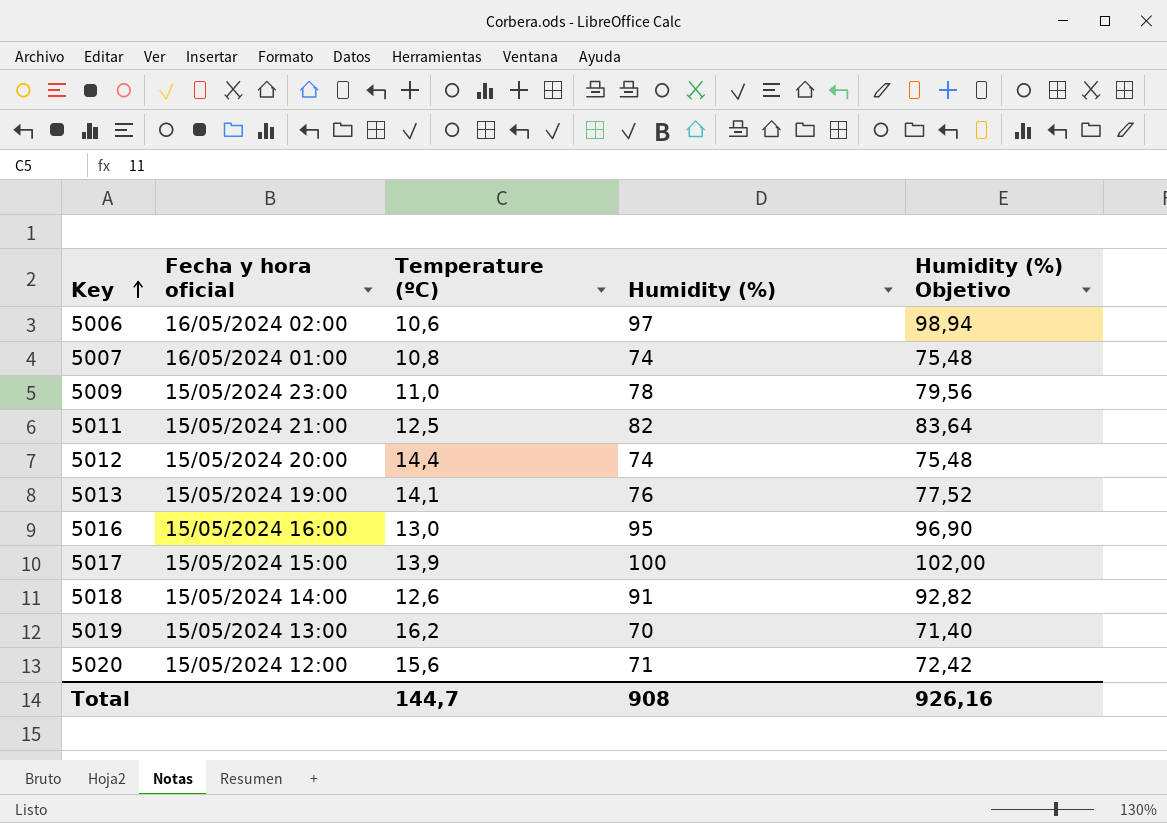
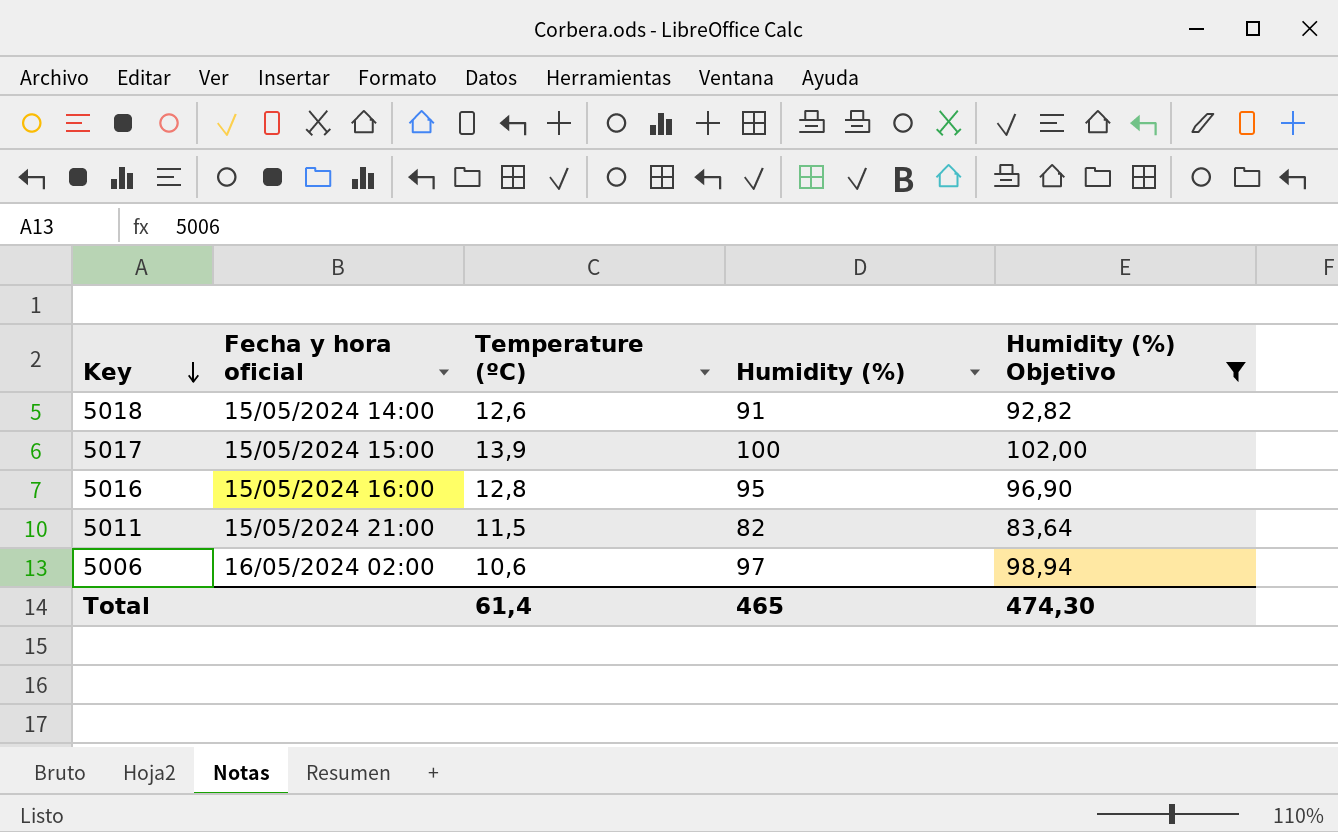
filter: none -> Humidity (%) Objetivo >= 83,64
row order: Key ascending -> Key descending
5016 | Temperature (ºC): 13,0 -> 12,8
5011 | Temperature (ºC): 12,5 -> 11,5
Total | Temperature (ºC): 144,7 -> 61,4
Total | Humidity (%): 908 -> 465
Total | Humidity (%) Objetivo: 926,16 -> 474,30

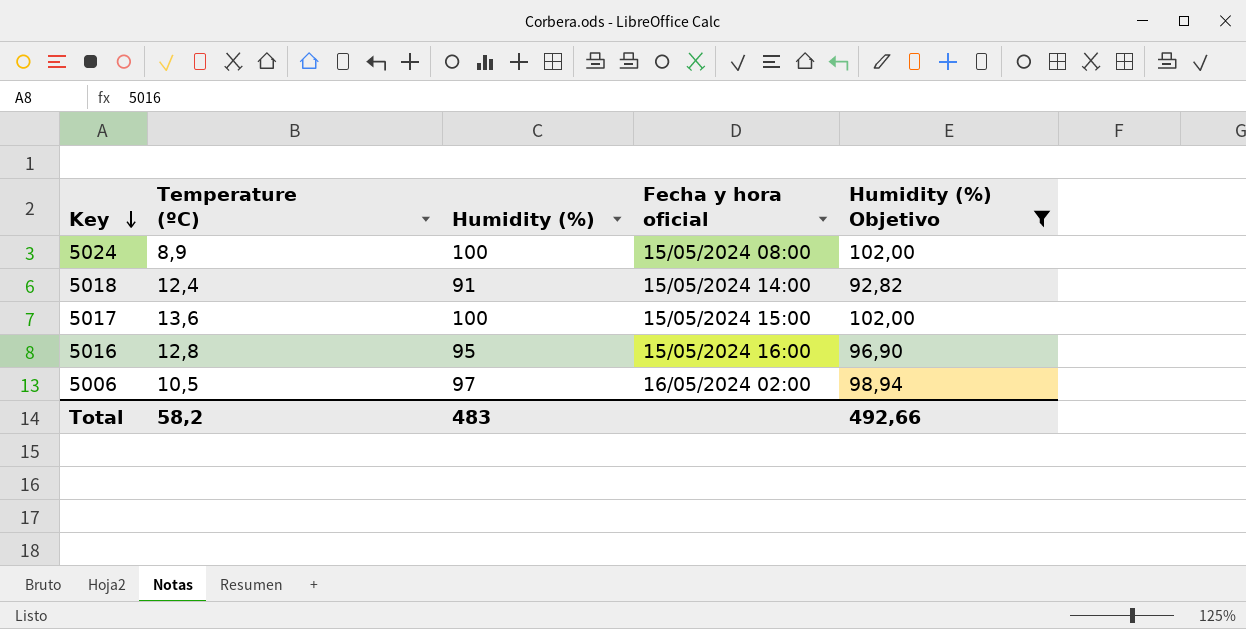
column Fecha y hora oficial | position: 2 -> 4
row 5011: 15/05/2024 21:00 | 11,5 | 82 | 83,64 -> none
row 5024: none -> 8,9 | 100 | 15/05/2024 08:00 | 102,00
5018 | Temperature (ºC): 12,6 -> 12,4
5017 | Temperature (ºC): 13,9 -> 13,6
5006 | Temperature (ºC): 10,6 -> 10,5
Total | Temperature (ºC): 61,4 -> 58,2
Total | Humidity (%): 465 -> 483
Total | Humidity (%) Objetivo: 474,30 -> 492,66

